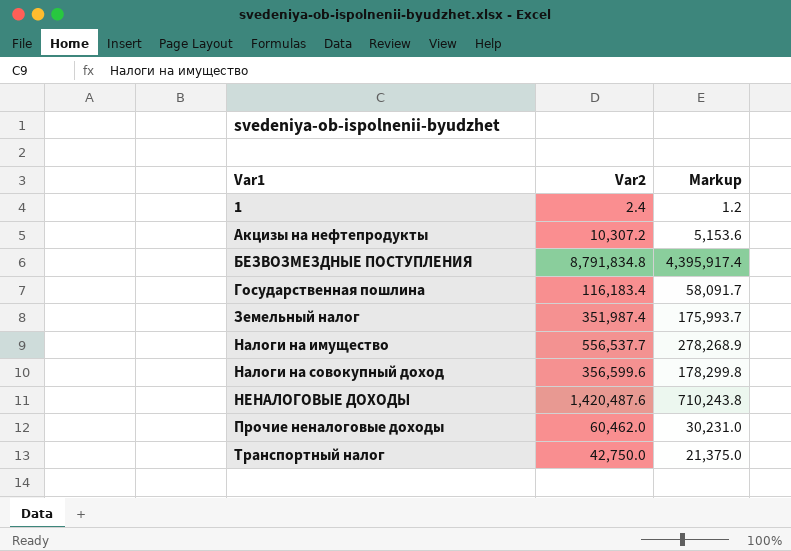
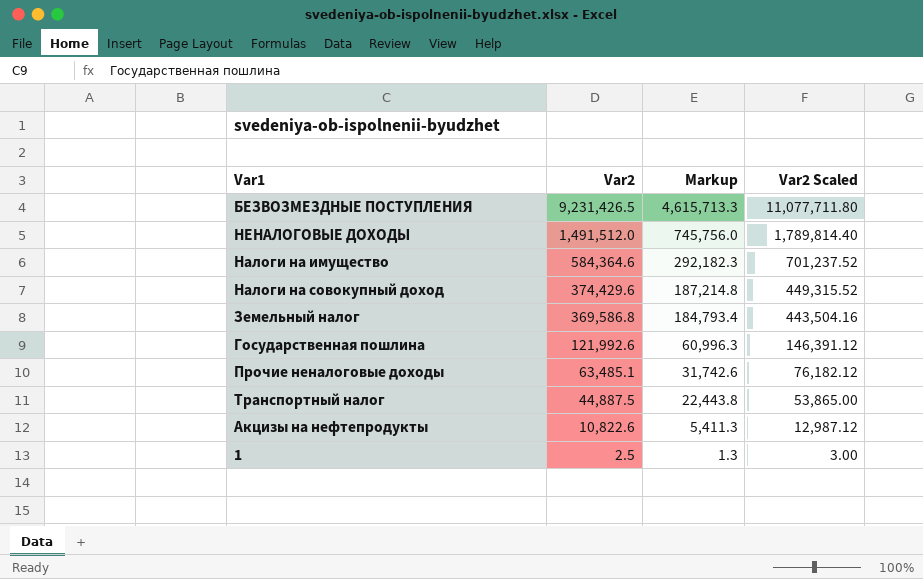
row order: Var1 ascending -> Var2 descending
column Var2 Scaled | formula: none -> [Var2] * 1.2
БЕЗВОЗМЕЗДНЫЕ ПОСТУПЛЕНИЯ | Var2: 8,791,834.8 -> 9,231,426.5
БЕЗВОЗМЕЗДНЫЕ ПОСТУПЛЕНИЯ | Markup: 4,395,917.4 -> 4,615,713.3
НЕНАЛОГОВЫЕ ДОХОДЫ | Var2: 1,420,487.6 -> 1,491,512.0
НЕНАЛОГОВЫЕ ДОХОДЫ | Markup: 710,243.8 -> 745,756.0
Налоги на имущество | Var2: 556,537.7 -> 584,364.6
Налоги на имущество | Markup: 278,268.9 -> 292,182.3
Налоги на совокупный доход | Var2: 356,599.6 -> 374,429.6
Налоги на совокупный доход | Markup: 178,299.8 -> 187,214.8
Земельный налог | Var2: 351,987.4 -> 369,586.8
Земельный налог | Markup: 175,993.7 -> 184,793.4
Государственная пошлина | Var2: 116,183.4 -> 121,992.6
Государственная пошлина | Markup: 58,091.7 -> 60,996.3
Прочие неналоговые доходы | Var2: 60,462.0 -> 63,485.1
Прочие неналоговые доходы | Markup: 30,231.0 -> 31,742.6
Транспортный налог | Var2: 42,750.0 -> 44,887.5
Транспортный налог | Markup: 21,375.0 -> 22,443.8
Акцизы на нефтепродукты | Var2: 10,307.2 -> 10,822.6
Акцизы на нефтепродукты | Markup: 5,153.6 -> 5,411.3
1 | Var2: 2.4 -> 2.5
1 | Markup: 1.2 -> 1.3

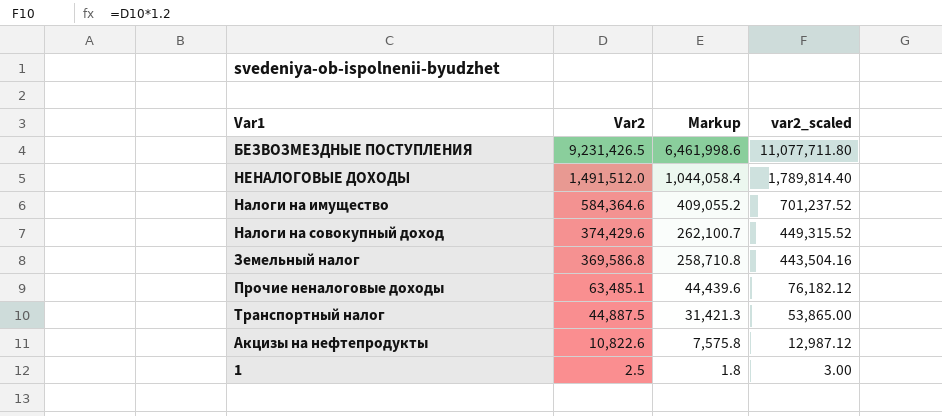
column Markup | formula: [Var2] * 0.5 -> [Var2] * 0.7
column name: Var2 Scaled -> var2_scaled
row Государственная пошлина: 121,992.6 | 60,996.3 | 146,391.12 -> none

